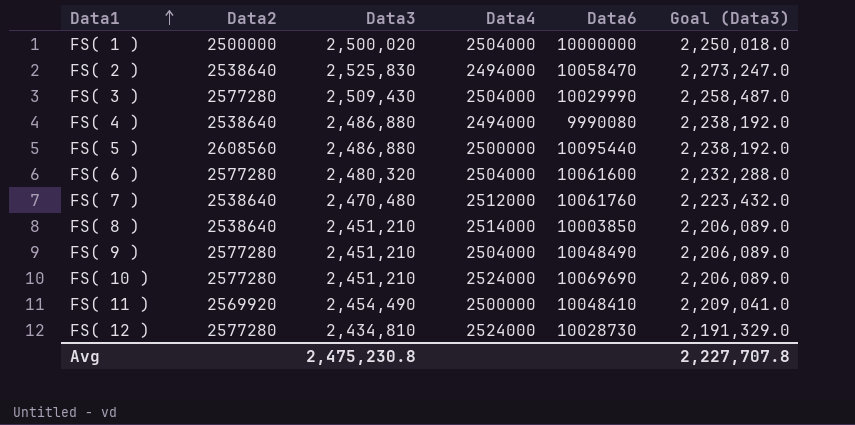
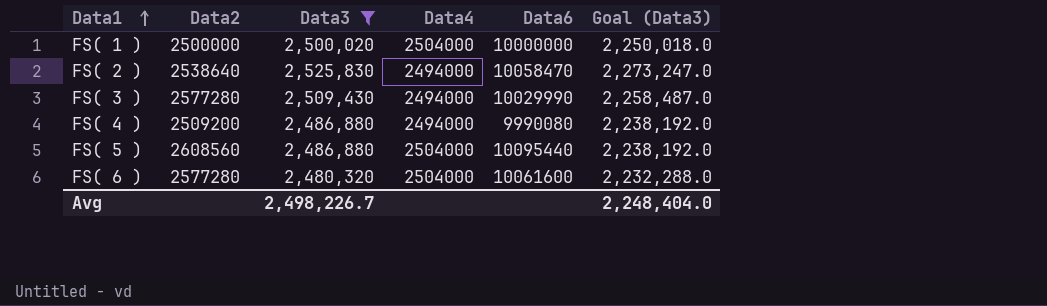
filter: none -> Data3 >= 2,480,320
FS( 3 ) | Data4: 2504000 -> 2494000
FS( 4 ) | Data2: 2538640 -> 2509200
FS( 5 ) | Data4: 2500000 -> 2504000
Avg | Data3: 2,475,230.8 -> 2,498,226.7
Avg | Goal (Data3): 2,227,707.8 -> 2,248,404.0

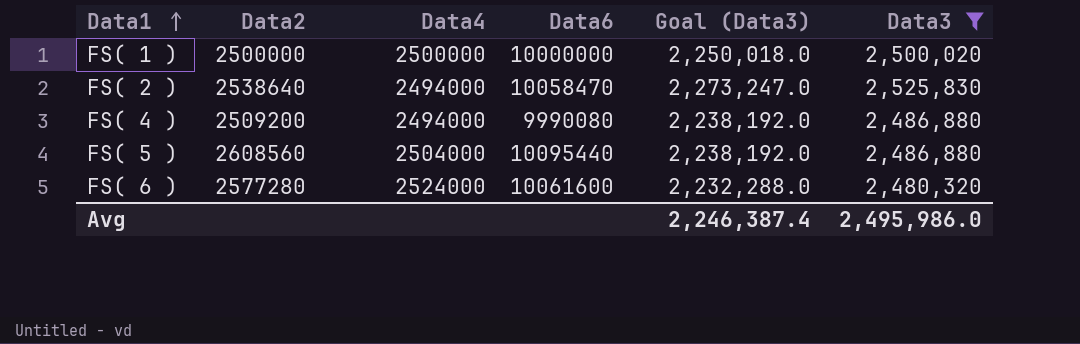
column Data3 | position: 3 -> 6
row FS( 3 ): 2577280 | 2,509,430 | 2494000 | 10029990 | 2,258,487.0 -> none
FS( 1 ) | Data4: 2504000 -> 2500000
FS( 6 ) | Data4: 2504000 -> 2524000
Avg | Goal (Data3): 2,248,404.0 -> 2,246,387.4
Avg | Data3: 2,498,226.7 -> 2,495,986.0

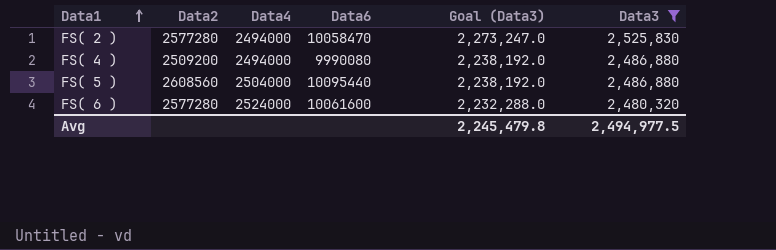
row FS( 1 ): 2500000 | 2500000 | 10000000 | 2,250,018.0 | 2,500,020 -> none
FS( 2 ) | Data2: 2538640 -> 2577280
Avg | Goal (Data3): 2,246,387.4 -> 2,245,479.8
Avg | Data3: 2,495,986.0 -> 2,494,977.5

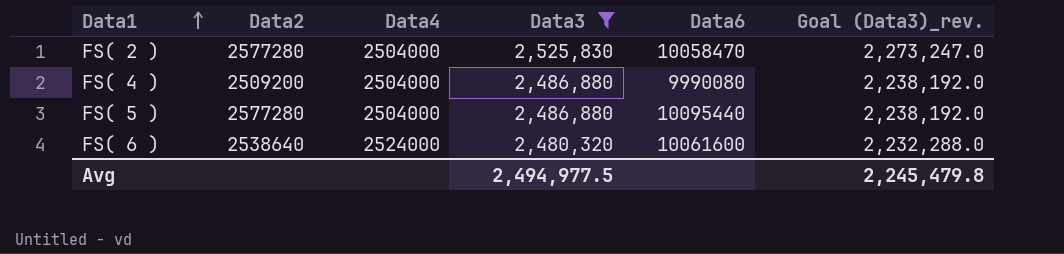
column Data3 | position: 6 -> 4
column name: Goal (Data3) -> Goal (Data3)_rev.
FS( 2 ) | Data4: 2494000 -> 2504000
FS( 4 ) | Data4: 2494000 -> 2504000
FS( 5 ) | Data2: 2608560 -> 2577280
FS( 6 ) | Data2: 2577280 -> 2538640

